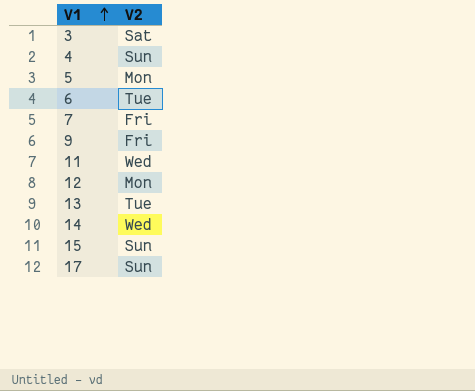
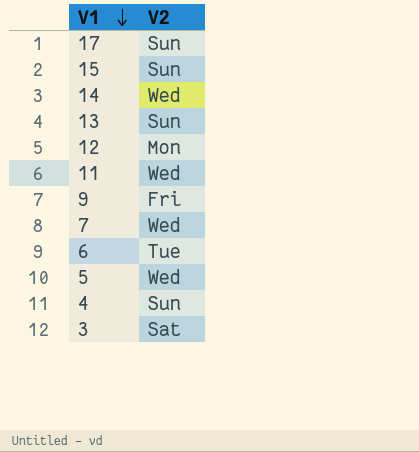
row order: V1 ascending -> V1 descending
13 | V2: Tue -> Sun
7 | V2: Fri -> Wed
5 | V2: Mon -> Wed

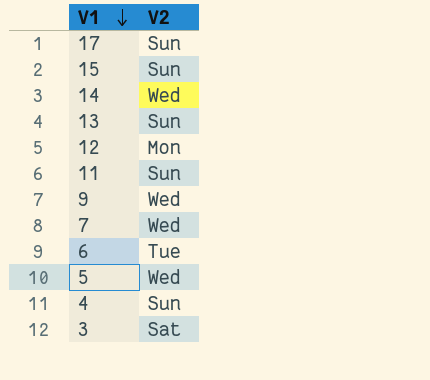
11 | V2: Wed -> Sun
9 | V2: Fri -> Wed

